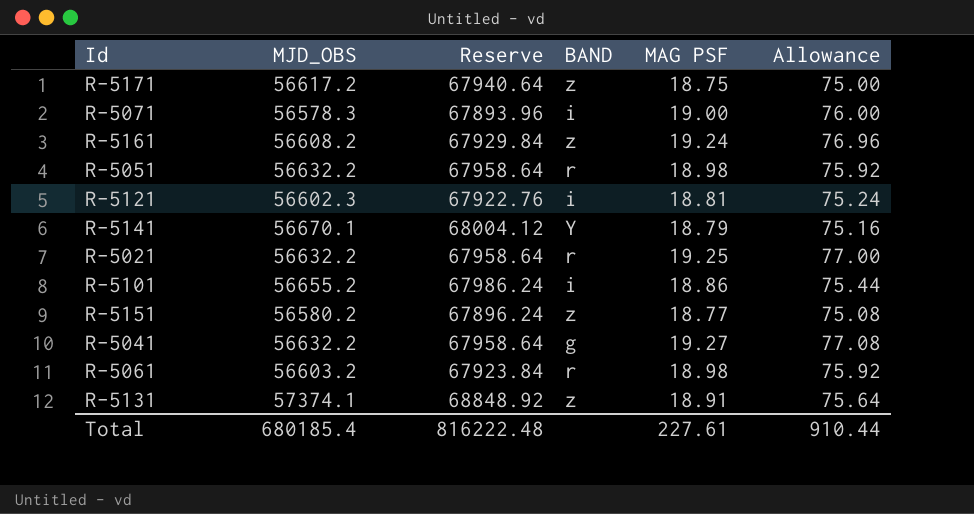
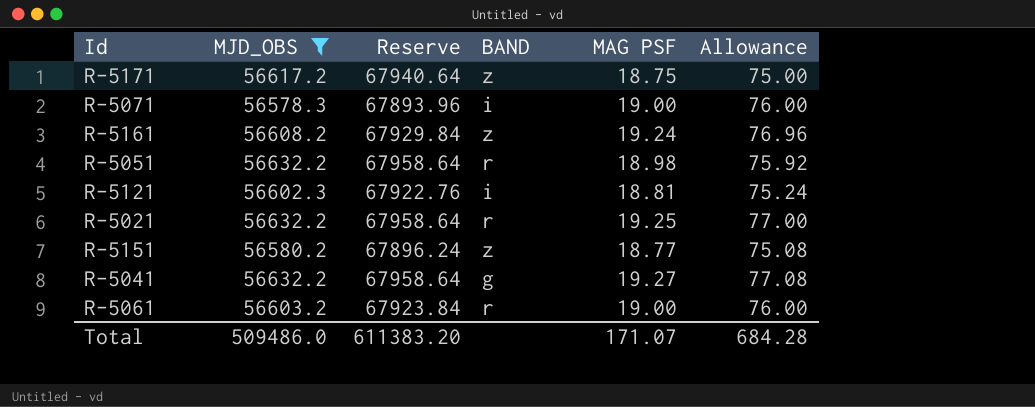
filter: none -> MJD_OBS <= 56632.2
R-5061 | MAG PSF: 18.98 -> 19.00
R-5061 | Allowance: 75.92 -> 76.00
Total | MJD_OBS: 680185.4 -> 509486.0
Total | Reserve: 816222.48 -> 611383.20
Total | MAG PSF: 227.61 -> 171.07
Total | Allowance: 910.44 -> 684.28

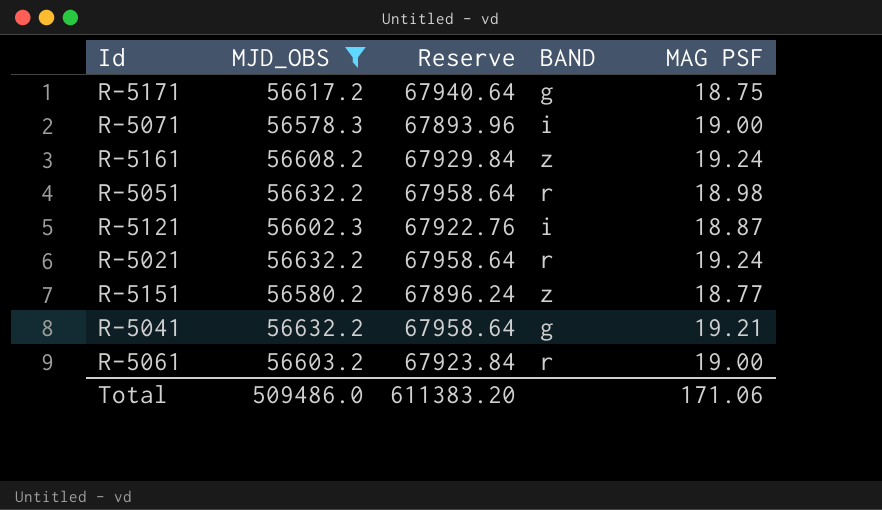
column Allowance | formula: [MAG PSF] * 4 -> none
R-5171 | BAND: z -> g
R-5121 | MAG PSF: 18.81 -> 18.87
R-5021 | MAG PSF: 19.25 -> 19.24
R-5041 | MAG PSF: 19.27 -> 19.21
Total | MAG PSF: 171.07 -> 171.06

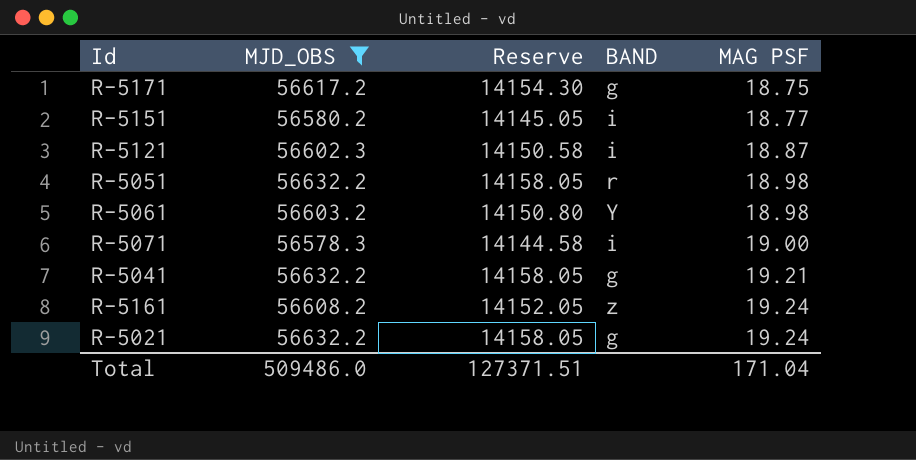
row order: none -> MAG PSF ascending
column Reserve | formula: [MJD_OBS] * 1.2 -> [MJD_OBS] * 0.25
R-5151 | BAND: z -> i
R-5061 | BAND: r -> Y
R-5061 | MAG PSF: 19.00 -> 18.98
R-5021 | BAND: r -> g
Total | Reserve: 611383.20 -> 127371.51
Total | MAG PSF: 171.06 -> 171.04

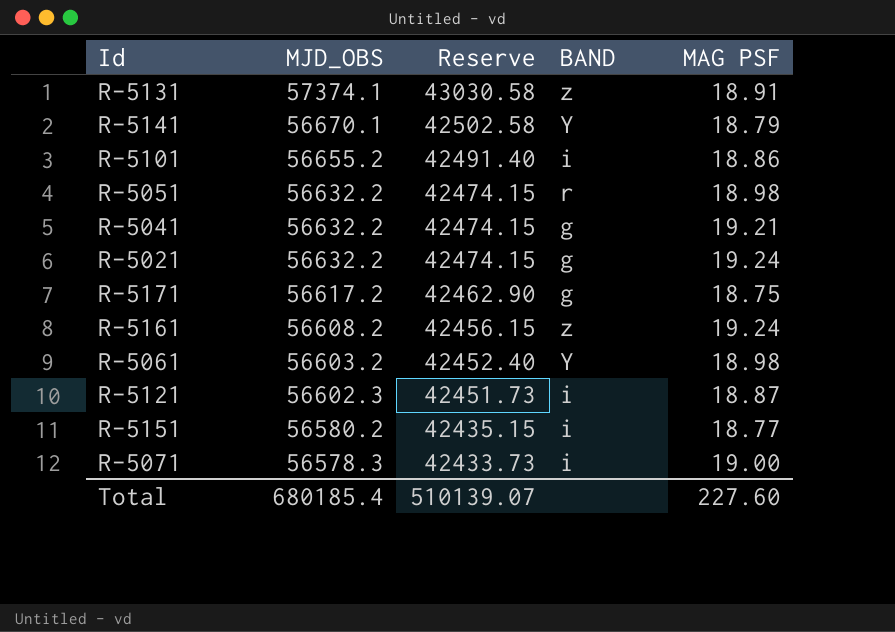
filter: MJD_OBS <= 56632.2 -> none
row order: MAG PSF ascending -> MJD_OBS descending
column Reserve | formula: [MJD_OBS] * 0.25 -> [MJD_OBS] * 0.75
Total | MJD_OBS: 509486.0 -> 680185.4
Total | Reserve: 127371.51 -> 510139.07
Total | MAG PSF: 171.04 -> 227.60

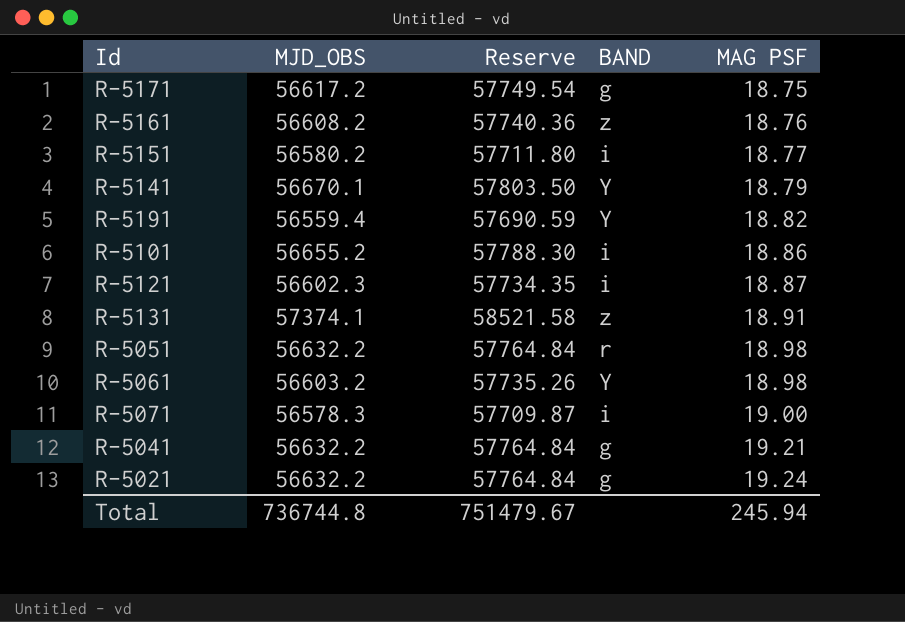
row order: MJD_OBS descending -> MAG PSF ascending
column Reserve | formula: [MJD_OBS] * 0.75 -> [MJD_OBS] * 1.02
R-5161 | MAG PSF: 19.24 -> 18.76
row R-5191: none -> 56559.4 | 57690.59 | Y | 18.82
Total | MJD_OBS: 680185.4 -> 736744.8
Total | Reserve: 510139.07 -> 751479.67
Total | MAG PSF: 227.60 -> 245.94

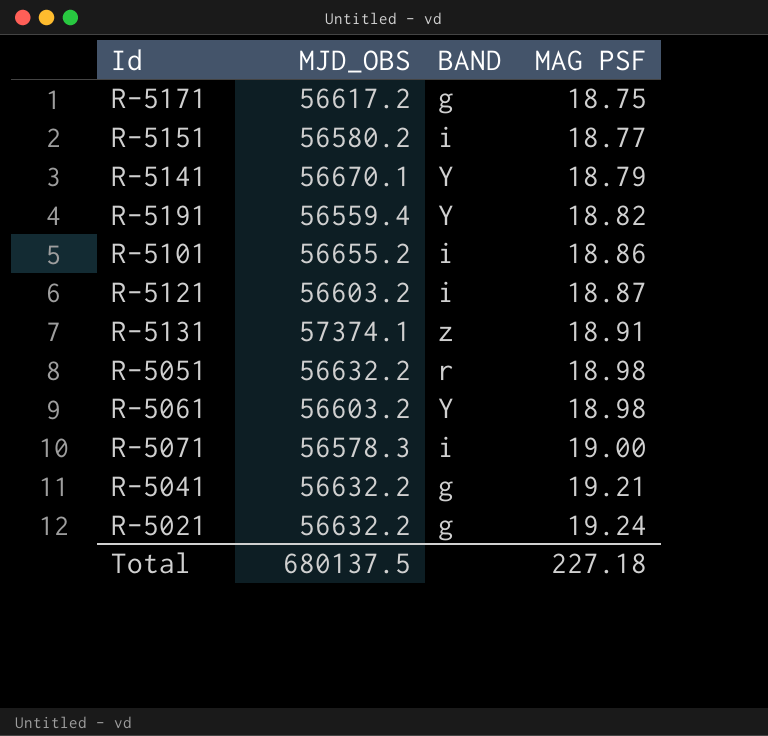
column Reserve | formula: [MJD_OBS] * 1.02 -> none
row R-5161: 56608.2 | 57740.36 | z | 18.76 -> none
R-5121 | MJD_OBS: 56602.3 -> 56603.2
Total | MJD_OBS: 736744.8 -> 680137.5
Total | MAG PSF: 245.94 -> 227.18

